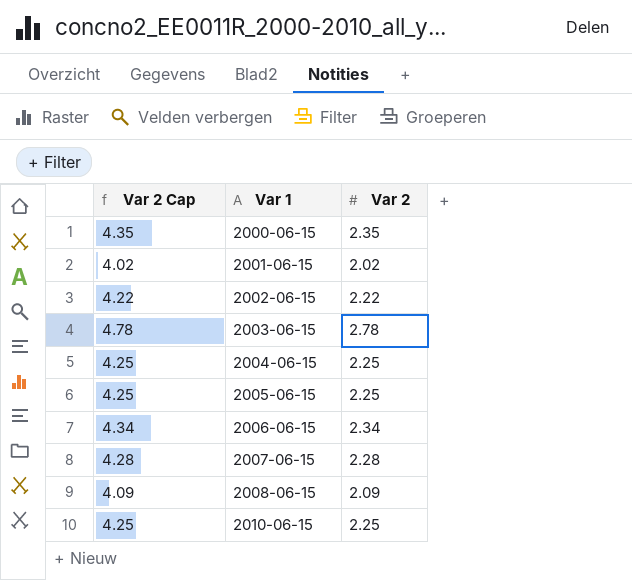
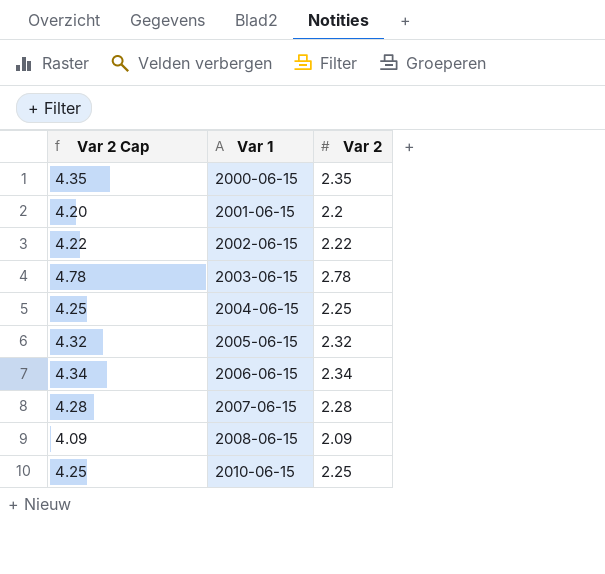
2001-06-15 | Var 2 Cap: 4.02 -> 4.20
2001-06-15 | Var 2: 2.02 -> 2.2
2005-06-15 | Var 2 Cap: 4.25 -> 4.32
2005-06-15 | Var 2: 2.25 -> 2.32

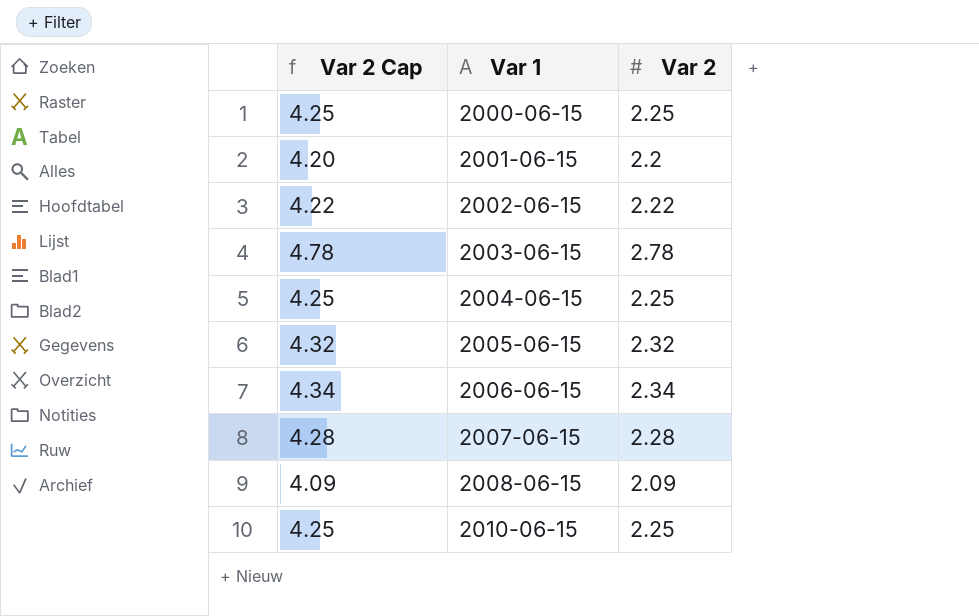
2000-06-15 | Var 2 Cap: 4.35 -> 4.25
2000-06-15 | Var 2: 2.35 -> 2.25

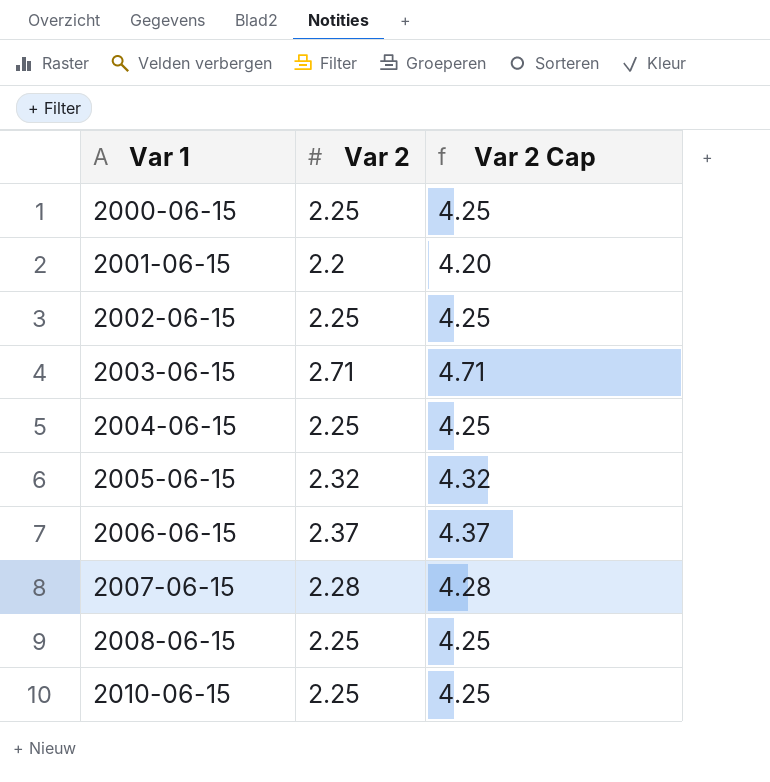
column Var 2 Cap | position: 1 -> 3
2002-06-15 | Var 2: 2.22 -> 2.25
2002-06-15 | Var 2 Cap: 4.22 -> 4.25
2003-06-15 | Var 2: 2.78 -> 2.71
2003-06-15 | Var 2 Cap: 4.78 -> 4.71
2006-06-15 | Var 2: 2.34 -> 2.37
2006-06-15 | Var 2 Cap: 4.34 -> 4.37
2008-06-15 | Var 2: 2.09 -> 2.25
2008-06-15 | Var 2 Cap: 4.09 -> 4.25

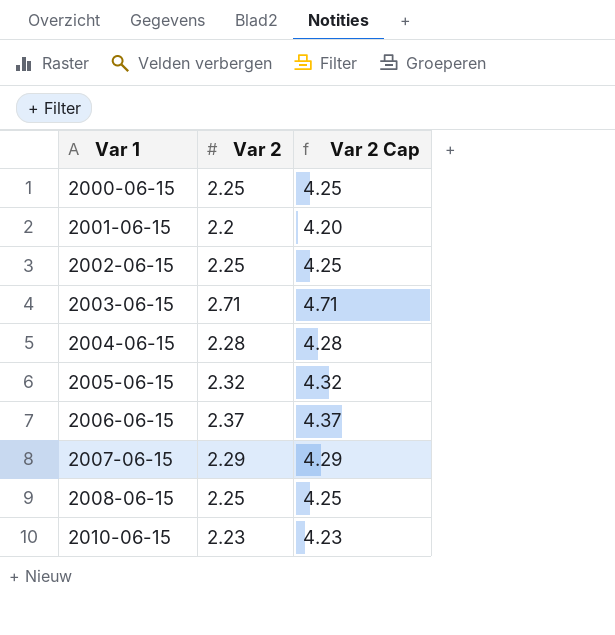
2004-06-15 | Var 2: 2.25 -> 2.28
2004-06-15 | Var 2 Cap: 4.25 -> 4.28
2007-06-15 | Var 2: 2.28 -> 2.29
2007-06-15 | Var 2 Cap: 4.28 -> 4.29
2010-06-15 | Var 2: 2.25 -> 2.23
2010-06-15 | Var 2 Cap: 4.25 -> 4.23

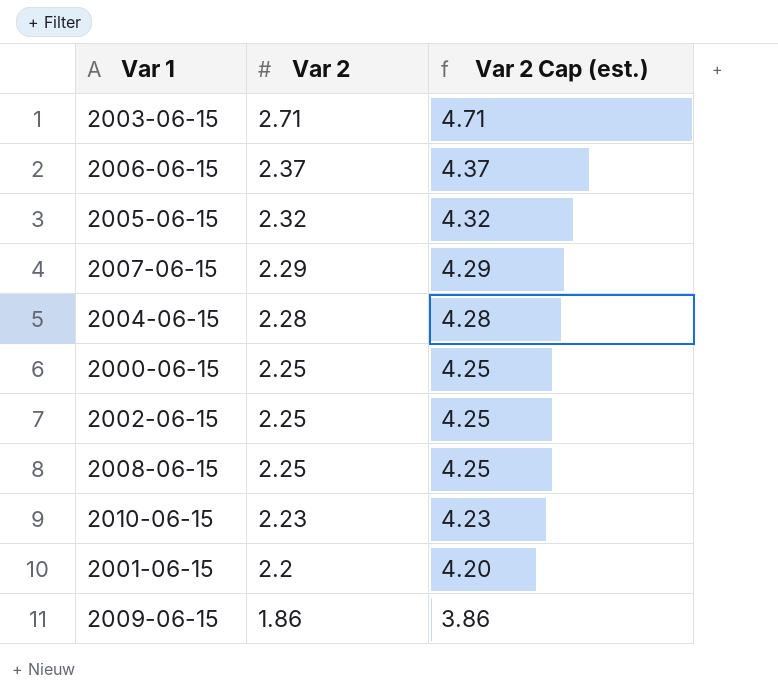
row order: Var 1 ascending -> Var 2 descending
column name: Var 2 Cap -> Var 2 Cap (est.)
row 2009-06-15: none -> 1.86 | 3.86

